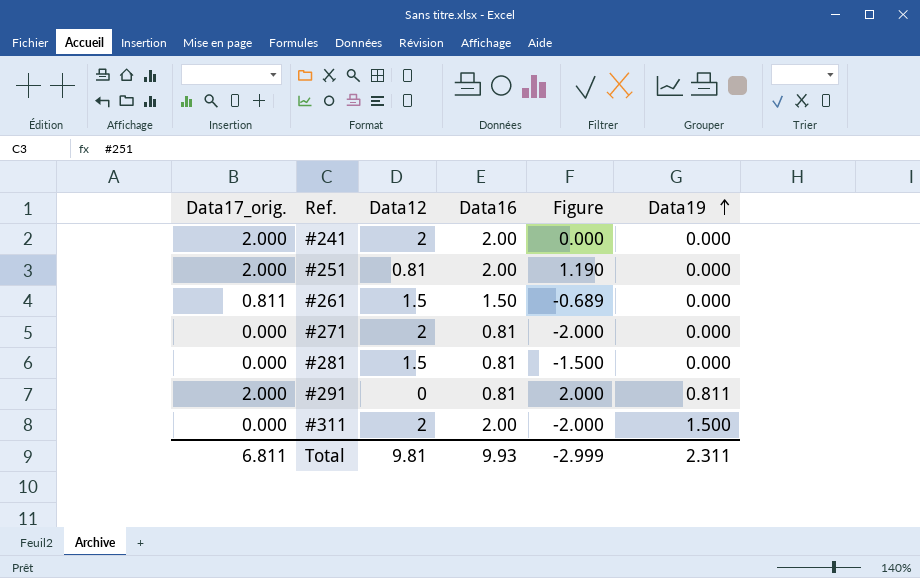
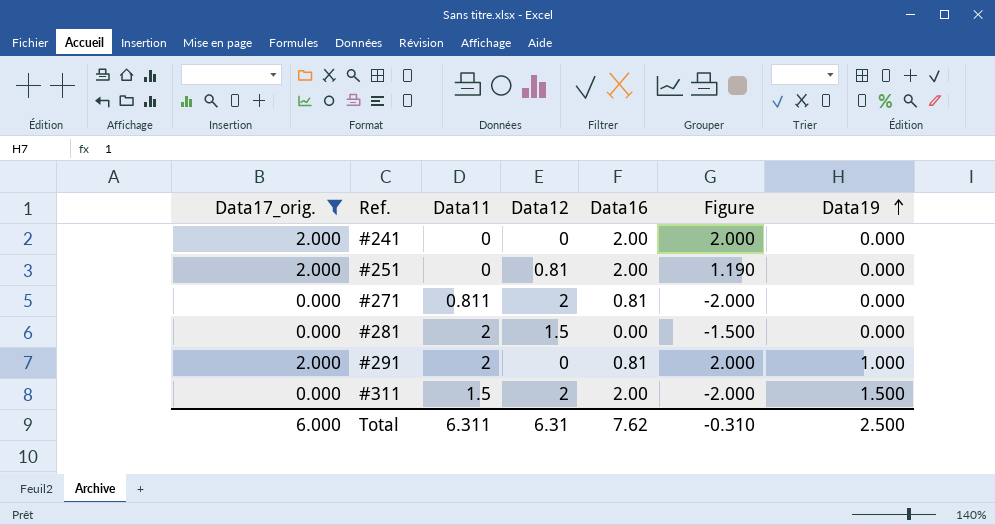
filter: none -> Data17_orig. != 0.811
column Data11 | position: none -> 3
#241 | Data12: 2 -> 0
#241 | Figure: 0.000 -> 2.000
#281 | Data16: 0.81 -> 0.00
#291 | Data19: 0.811 -> 1.000
Total | Data17_orig.: 6.811 -> 6.000
Total | Data12: 9.81 -> 6.31
Total | Data16: 9.93 -> 7.62
Total | Figure: -2.999 -> -0.310
Total | Data19: 2.311 -> 2.500

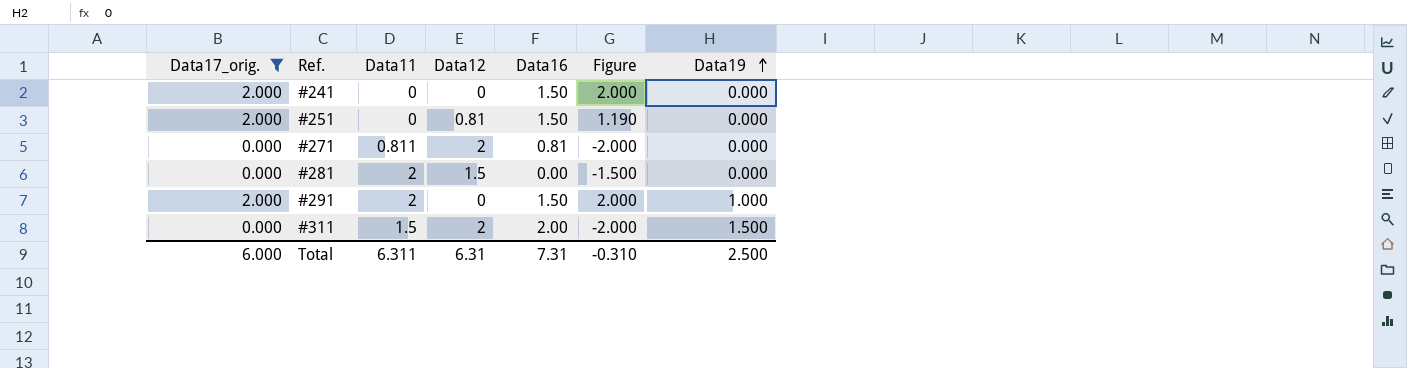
#241 | Data16: 2.00 -> 1.50
#251 | Data16: 2.00 -> 1.50
#291 | Data16: 0.81 -> 1.50
Total | Data16: 7.62 -> 7.31

